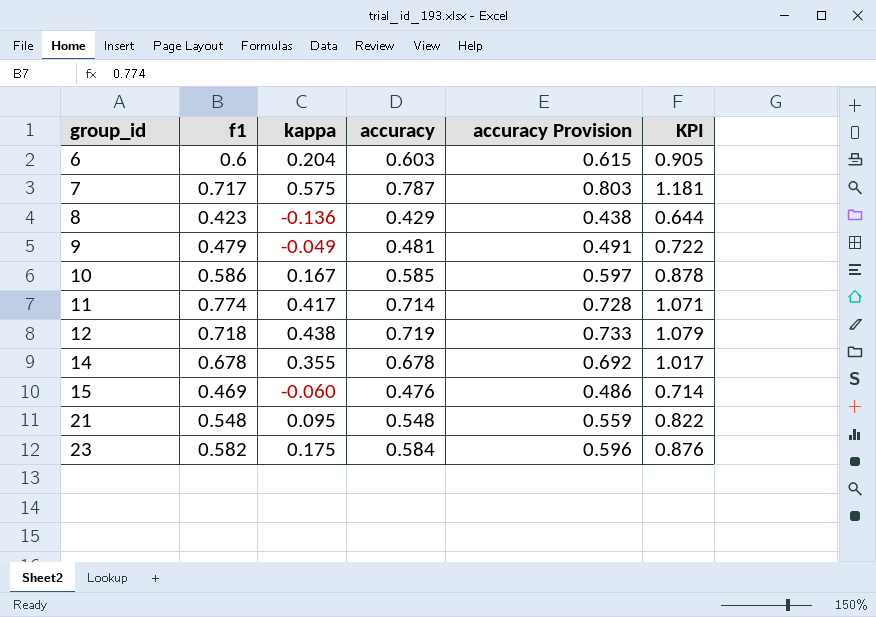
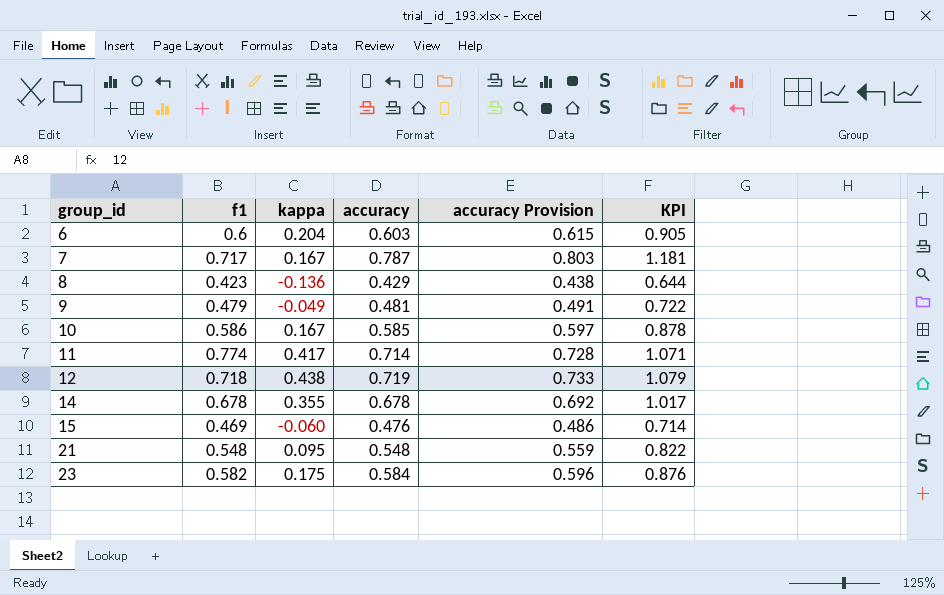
7 | kappa: 0.575 -> 0.167

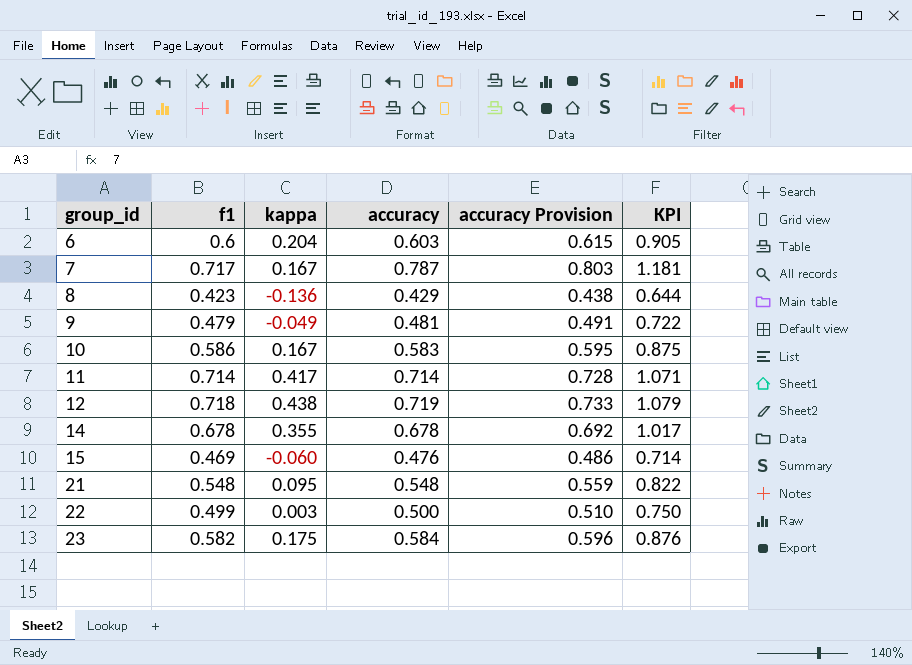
10 | accuracy: 0.585 -> 0.583
10 | accuracy Provision: 0.597 -> 0.595
10 | KPI: 0.878 -> 0.875
11 | f1: 0.774 -> 0.714
row 22: none -> 0.499 | 0.003 | 0.500 | 0.510 | 0.750

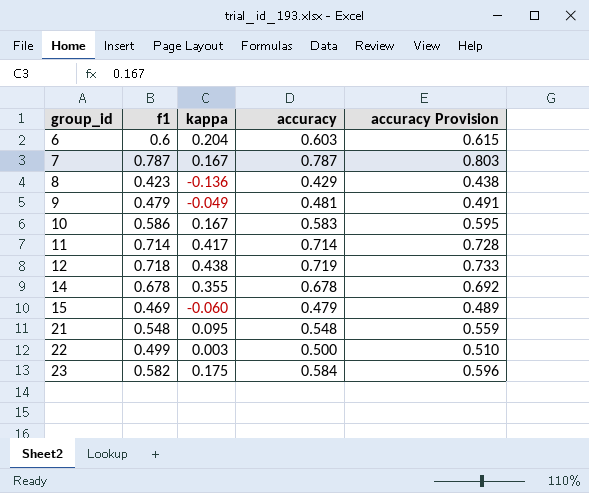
column KPI | formula: [accuracy] * 1.5 -> none
7 | f1: 0.717 -> 0.787
15 | accuracy: 0.476 -> 0.479
15 | accuracy Provision: 0.486 -> 0.489

